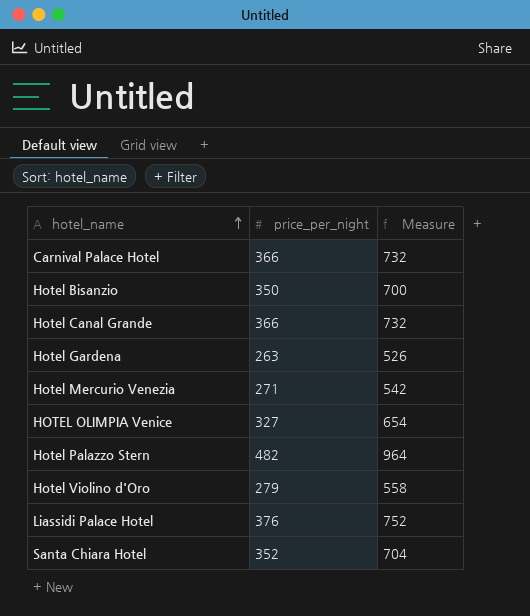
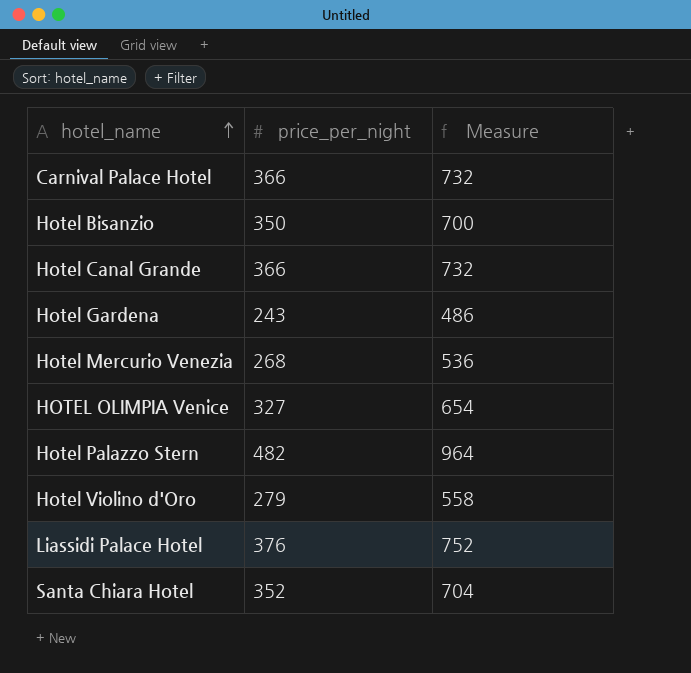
Hotel Gardena | price_per_night: 263 -> 243
Hotel Gardena | Measure: 526 -> 486
Hotel Mercurio Venezia | price_per_night: 271 -> 268
Hotel Mercurio Venezia | Measure: 542 -> 536

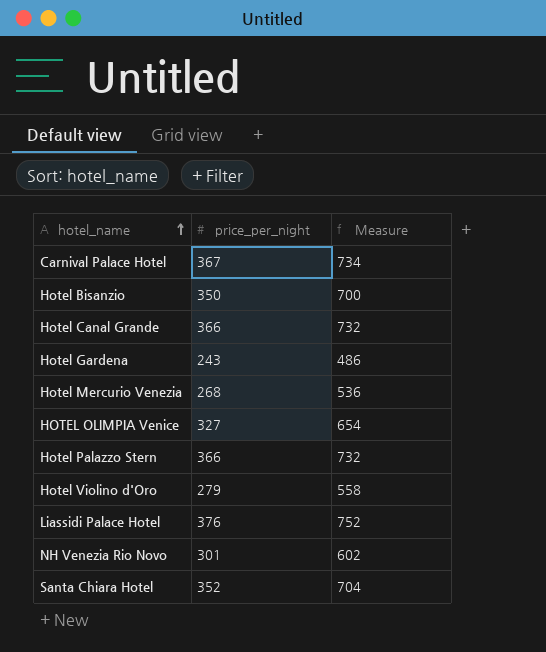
Carnival Palace Hotel | price_per_night: 366 -> 367
Carnival Palace Hotel | Measure: 732 -> 734
Hotel Palazzo Stern | price_per_night: 482 -> 366
Hotel Palazzo Stern | Measure: 964 -> 732
row NH Venezia Rio Novo: none -> 301 | 602

